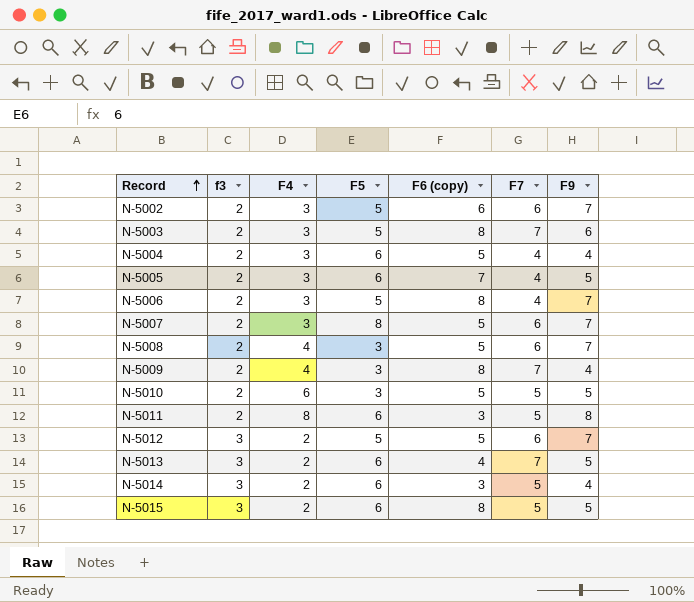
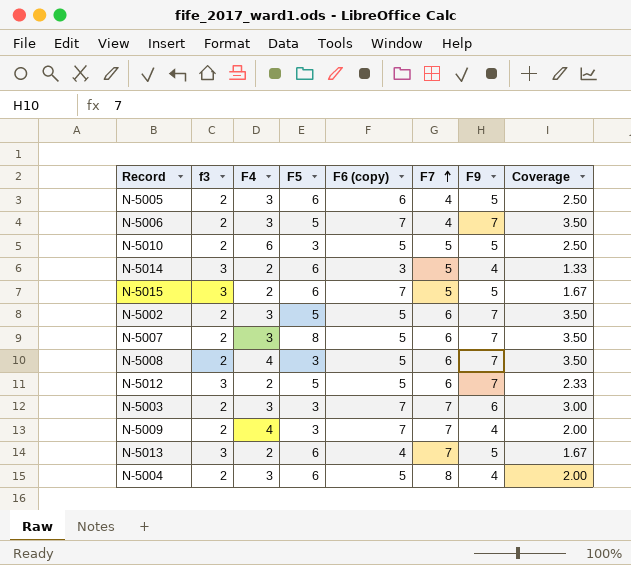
row order: Record ascending -> F7 ascending
column Coverage | formula: none -> [F9] / [f3]
row N-5011: 2 | 8 | 6 | 3 | 5 | 8 -> none
N-5005 | F6 (copy): 7 -> 6
N-5006 | F6 (copy): 8 -> 7
N-5015 | F6 (copy): 8 -> 7
N-5002 | F6 (copy): 6 -> 5
N-5003 | F5: 5 -> 3
N-5003 | F6 (copy): 8 -> 7
N-5009 | F6 (copy): 8 -> 7
N-5004 | F7: 4 -> 8

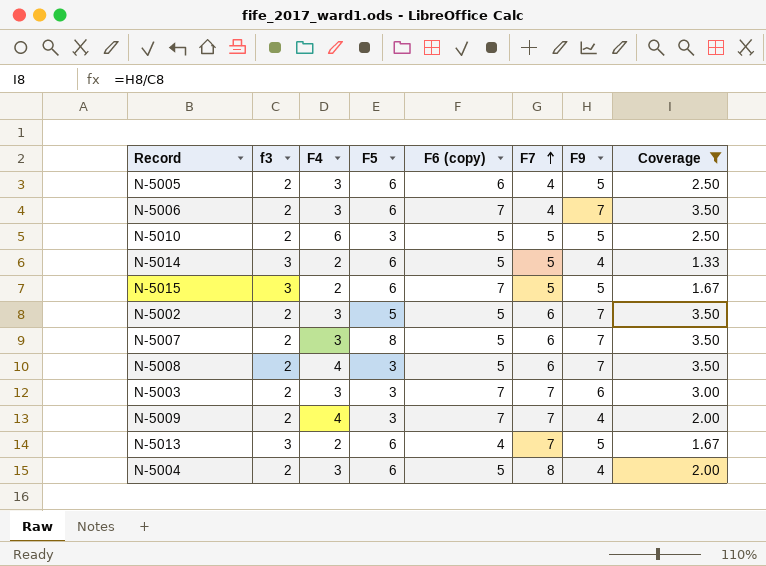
filter: none -> Coverage != 2.33
N-5006 | F5: 5 -> 6
N-5014 | F6 (copy): 3 -> 5

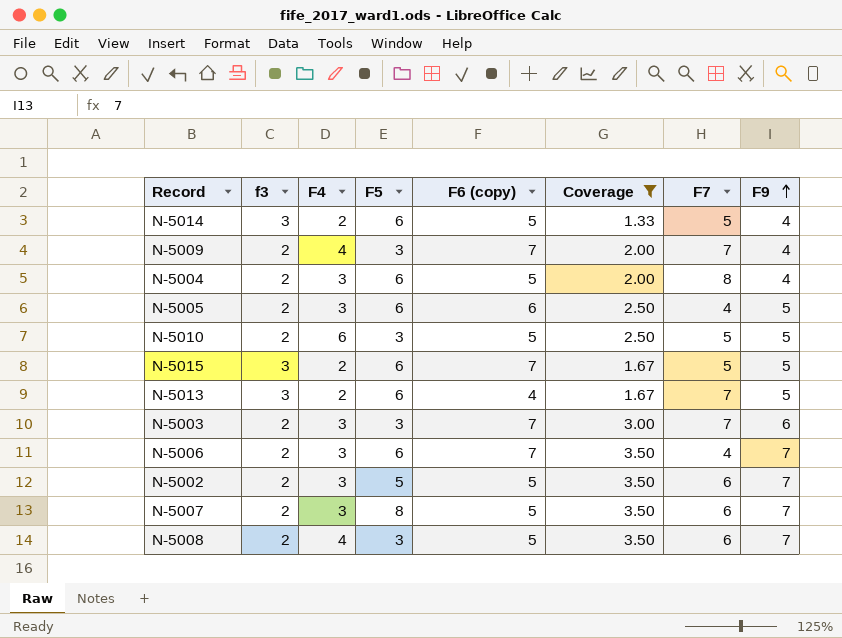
row order: F7 ascending -> F9 ascending
column Coverage | position: 8 -> 6

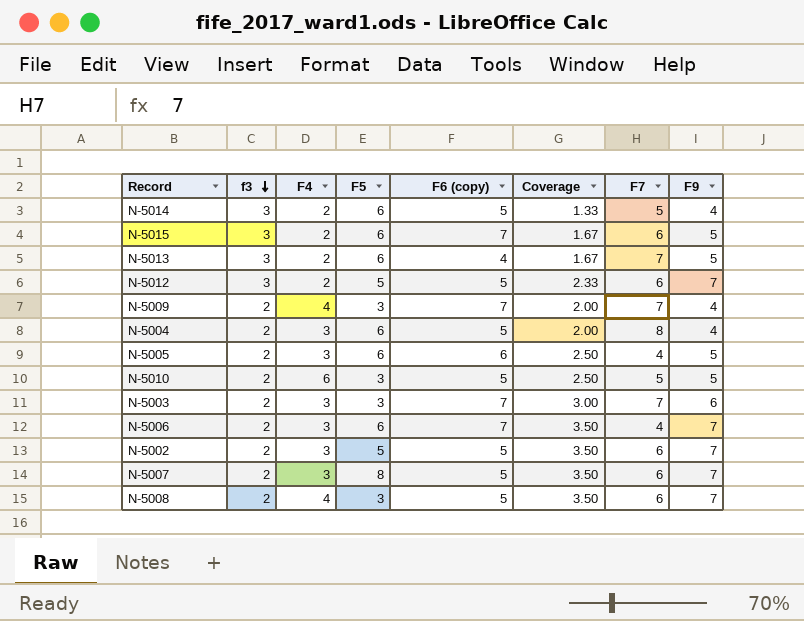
filter: Coverage != 2.33 -> none
row order: F9 ascending -> f3 descending
N-5015 | F7: 5 -> 6

